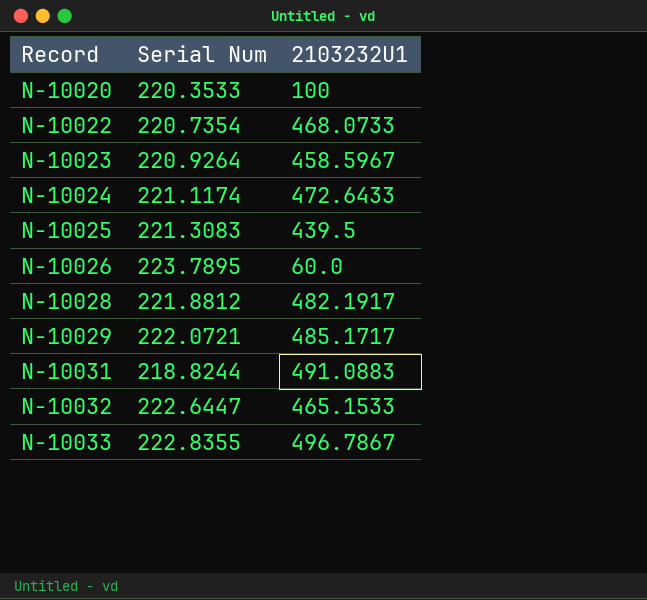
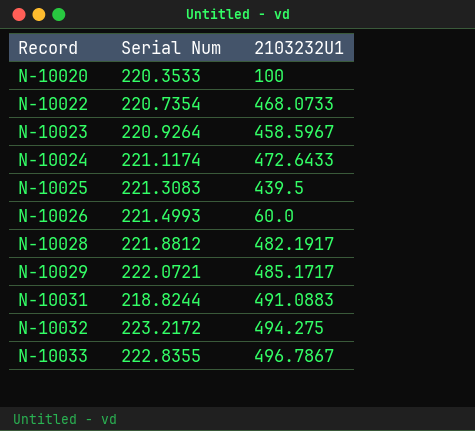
N-10026 | Serial Num: 223.7895 -> 221.4993
N-10032 | Serial Num: 222.6447 -> 223.2172
N-10032 | 2103232U1: 465.1533 -> 494.275

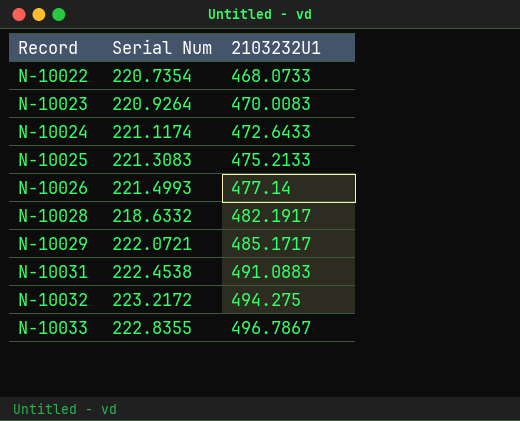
row N-10020: 220.3533 | 100 -> none
N-10023 | 2103232U1: 458.5967 -> 470.0083
N-10025 | 2103232U1: 439.5 -> 475.2133
N-10026 | 2103232U1: 60.0 -> 477.14
N-10028 | Serial Num: 221.8812 -> 218.6332
N-10031 | Serial Num: 218.8244 -> 222.4538

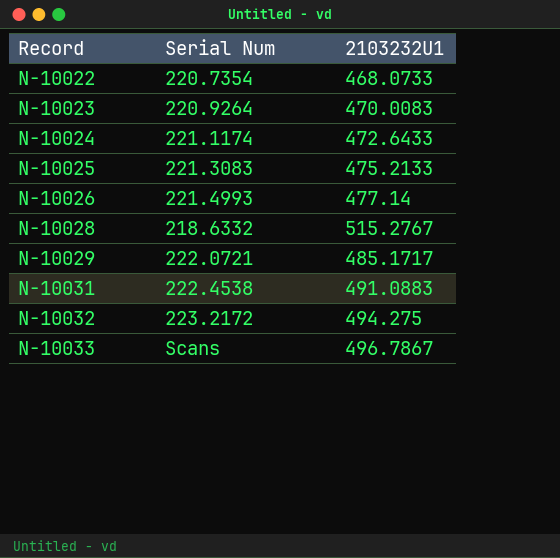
N-10028 | 2103232U1: 482.1917 -> 515.2767
N-10033 | Serial Num: 222.8355 -> Scans

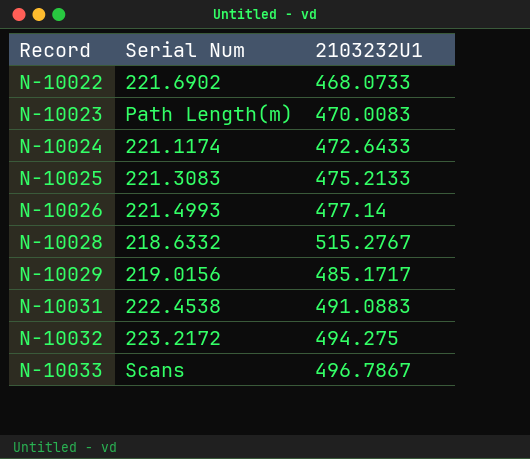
N-10022 | Serial Num: 220.7354 -> 221.6902
N-10023 | Serial Num: 220.9264 -> Path Length(m)
N-10029 | Serial Num: 222.0721 -> 219.0156

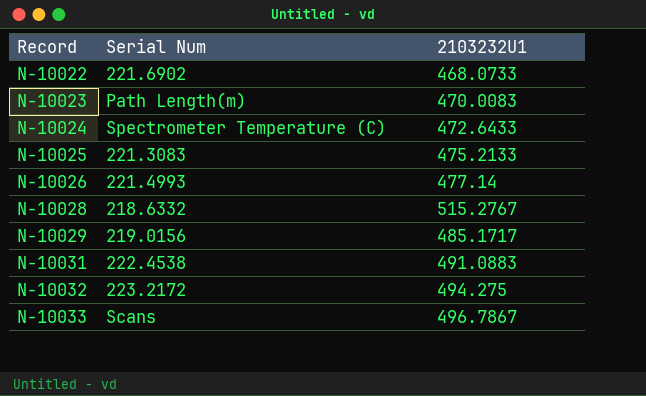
N-10024 | Serial Num: 221.1174 -> Spectrometer Temperature (C)

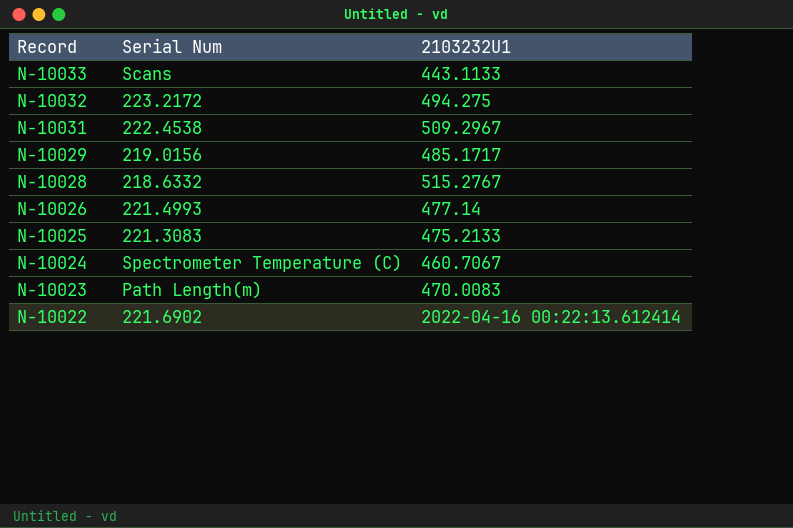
row order: Record ascending -> Record descending
N-10033 | 2103232U1: 496.7867 -> 443.1133
N-10031 | 2103232U1: 491.0883 -> 509.2967
N-10024 | 2103232U1: 472.6433 -> 460.7067
N-10022 | 2103232U1: 468.0733 -> 2022-04-16 00:22:13.612414

